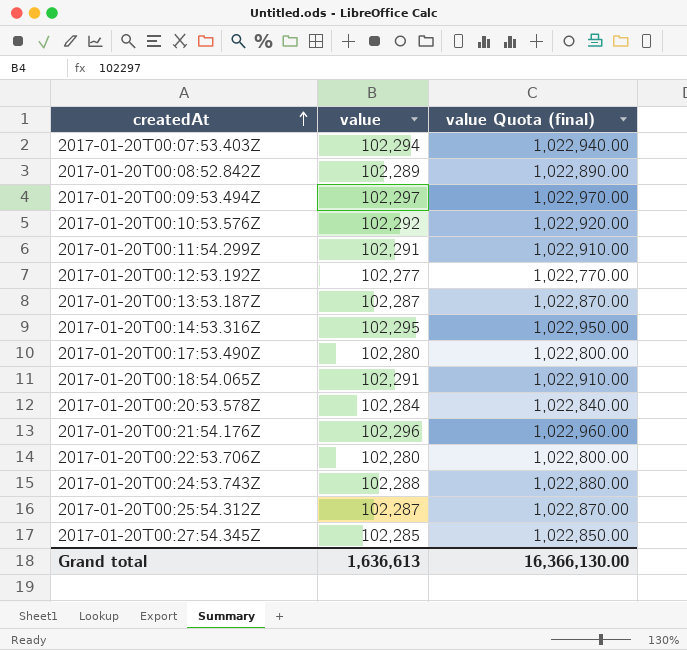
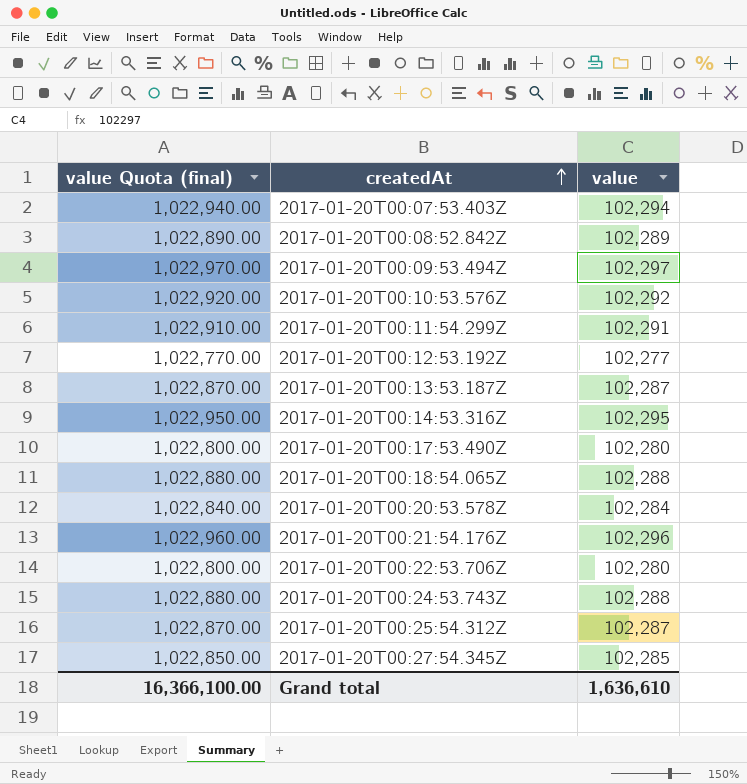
column value Quota (final) | position: 3 -> 1
2017-01-20T00:18:54.065Z | value Quota (final): 1,022,910.00 -> 1,022,880.00
2017-01-20T00:18:54.065Z | value: 102,291 -> 102,288
Grand total | value Quota (final): 16,366,130.00 -> 16,366,100.00
Grand total | value: 1,636,613 -> 1,636,610

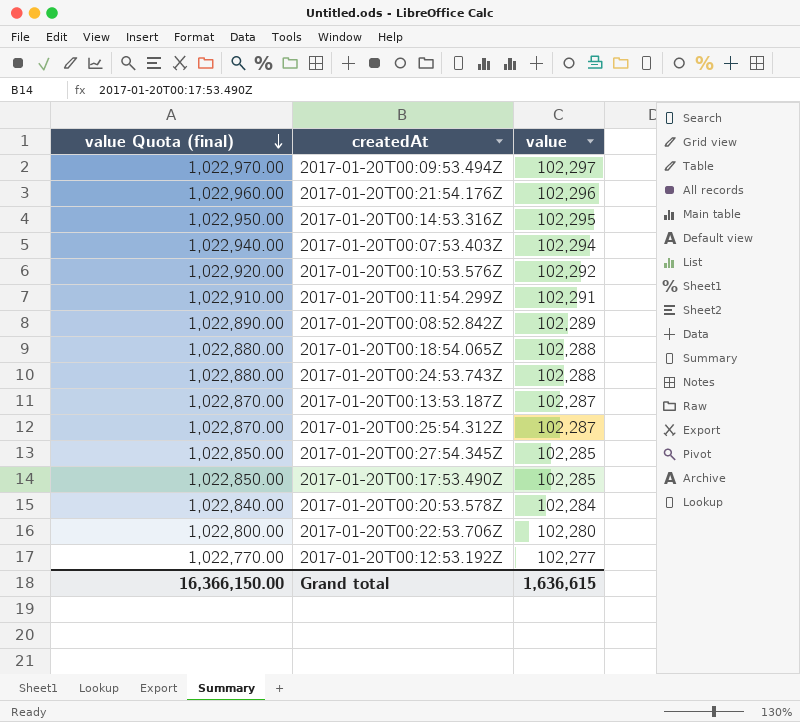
row order: createdAt ascending -> value Quota (final) descending
2017-01-20T00:17:53.490Z | value Quota (final): 1,022,800.00 -> 1,022,850.00
2017-01-20T00:17:53.490Z | value: 102,280 -> 102,285
Grand total | value Quota (final): 16,366,100.00 -> 16,366,150.00
Grand total | value: 1,636,610 -> 1,636,615

